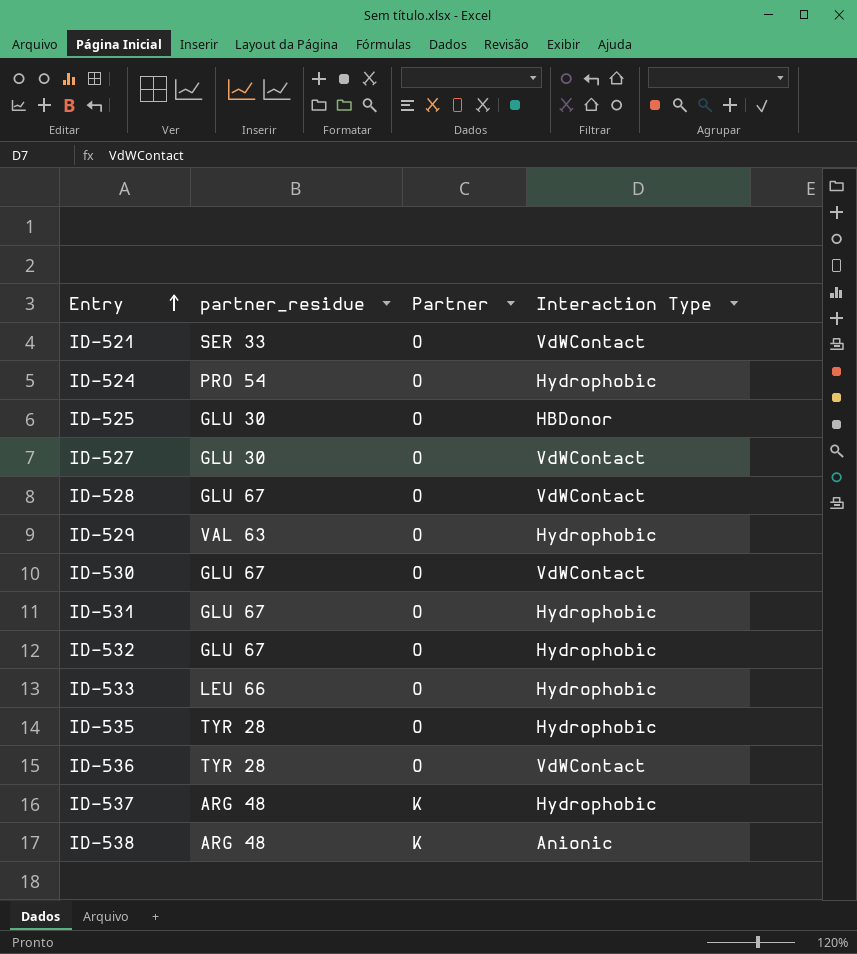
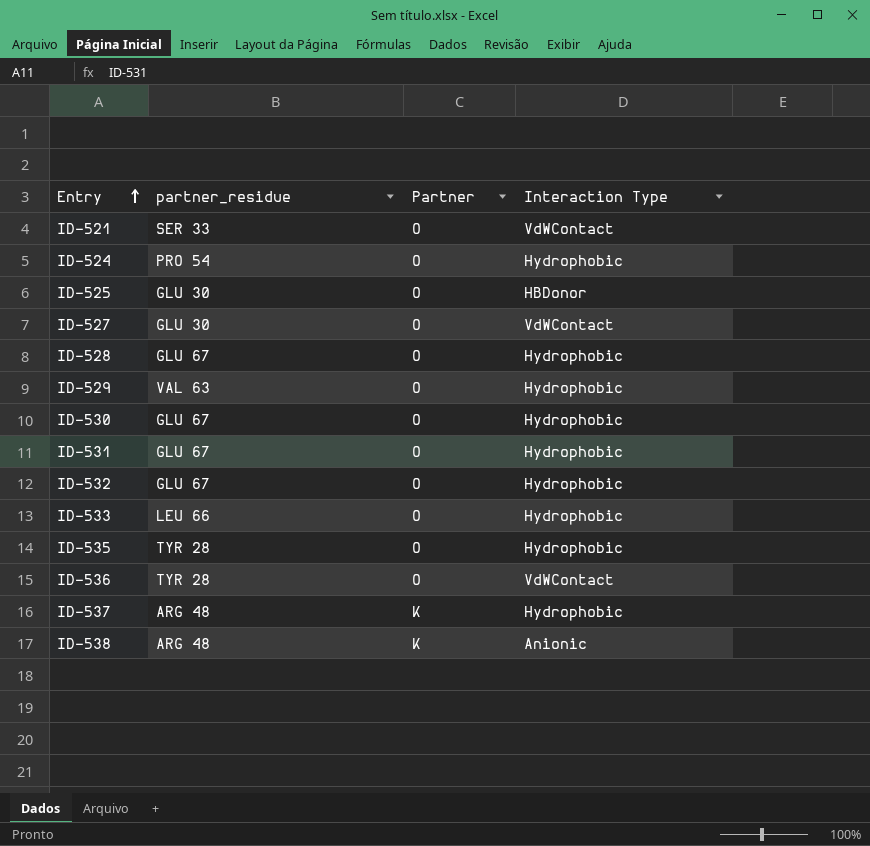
ID-528 | Interaction Type: VdWContact -> Hydrophobic
ID-530 | Interaction Type: VdWContact -> Hydrophobic

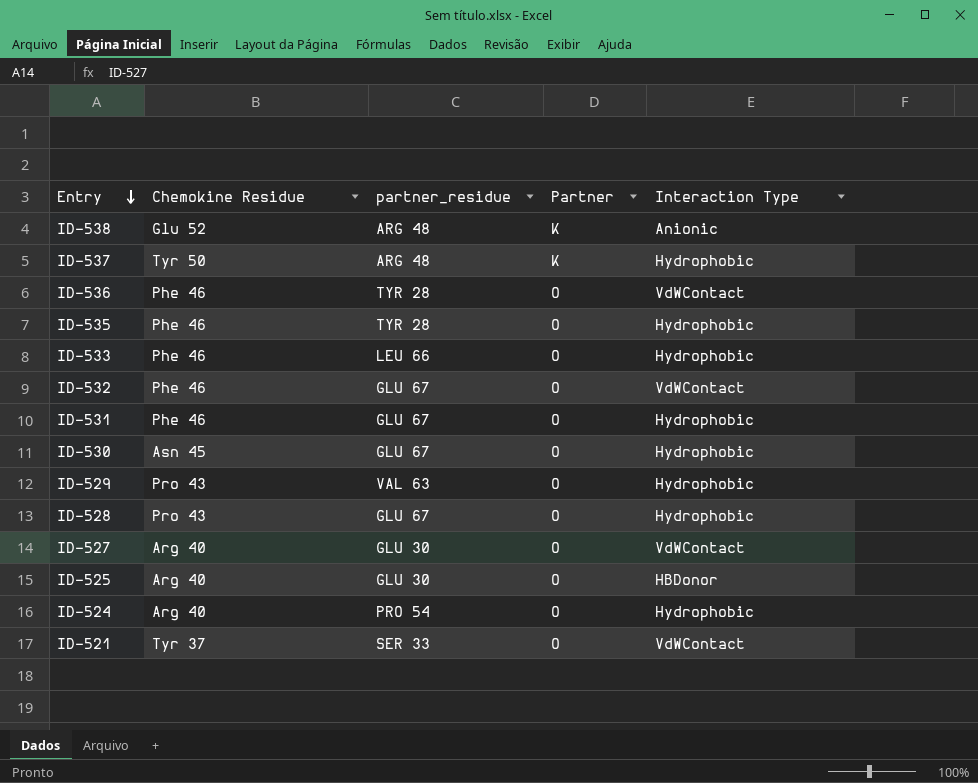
row order: Entry ascending -> Entry descending
column Chemokine Residue | position: none -> 2
ID-532 | Interaction Type: Hydrophobic -> VdWContact

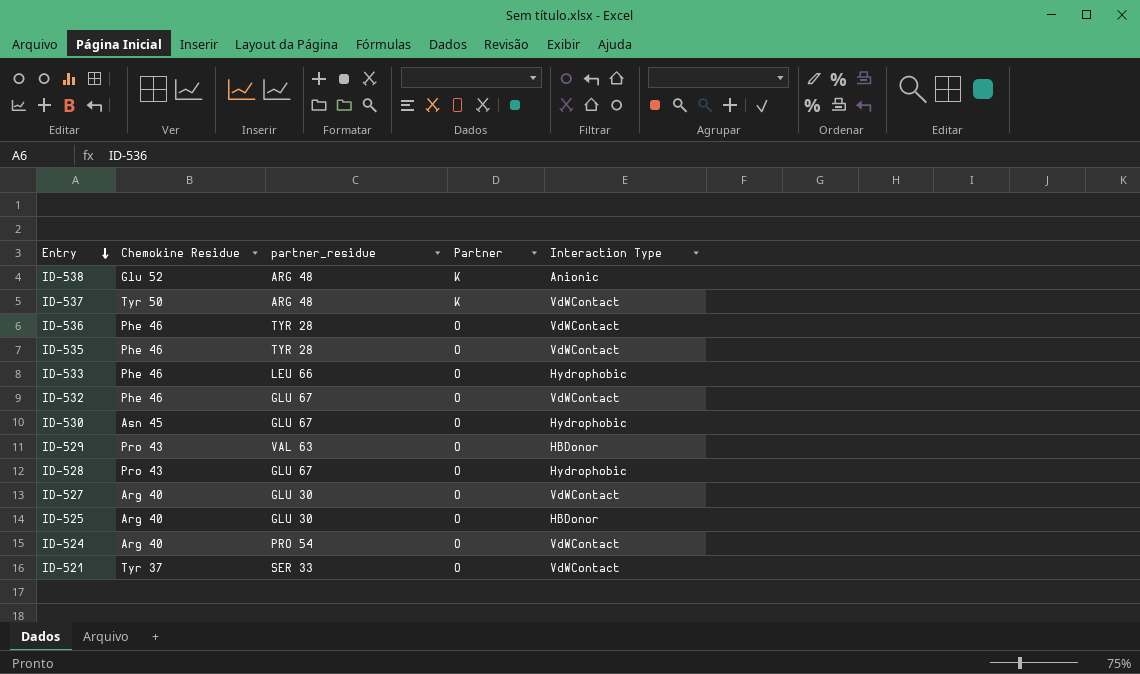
row ID-531: Phe 46 | GLU 67 | O | Hydrophobic -> none
ID-537 | Interaction Type: Hydrophobic -> VdWContact
ID-535 | Interaction Type: Hydrophobic -> VdWContact
ID-529 | Interaction Type: Hydrophobic -> HBDonor
ID-524 | Interaction Type: Hydrophobic -> VdWContact

